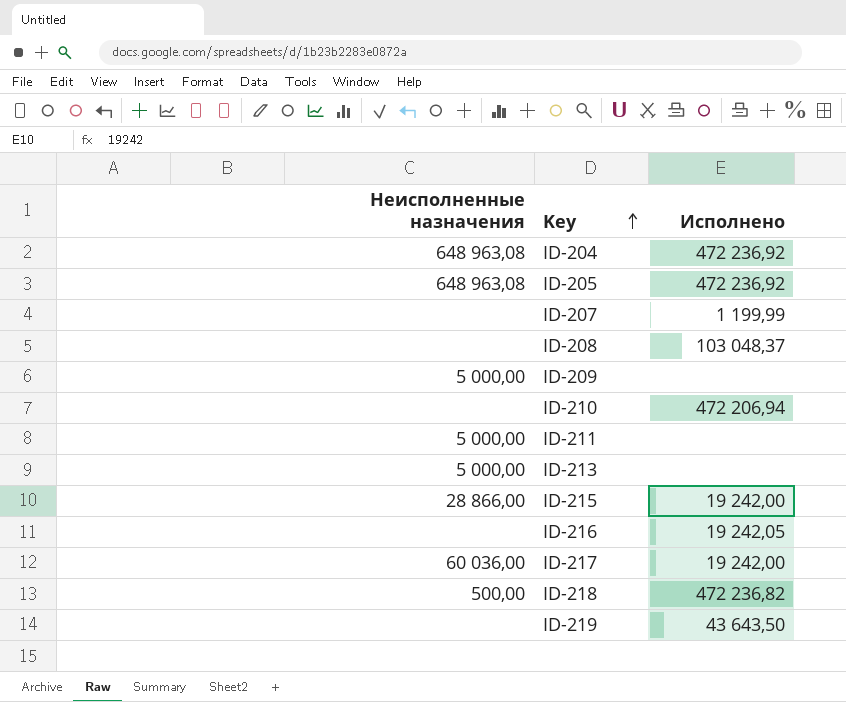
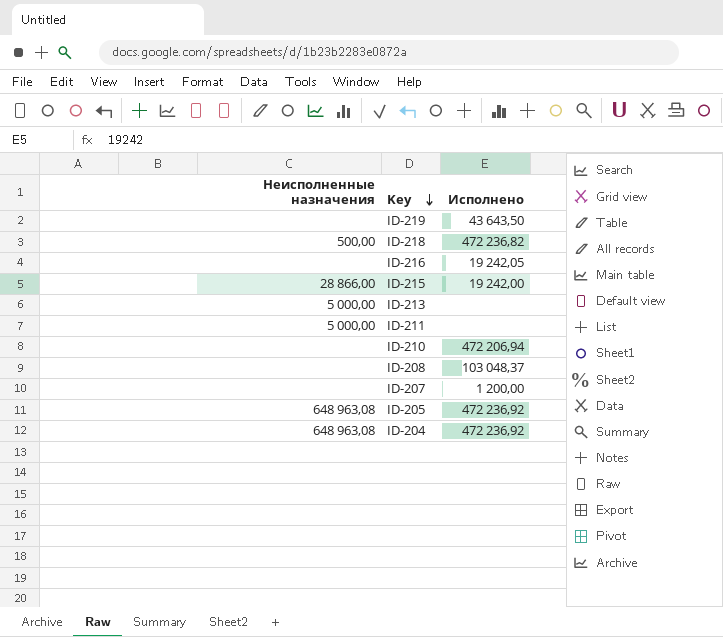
row order: Key ascending -> Key descending
row ID-209: 5 000,00 | none -> none
row ID-217: 60 036,00 | 19 242,00 -> none
ID-207 | Исполнено: 1 199,99 -> 1 200,00

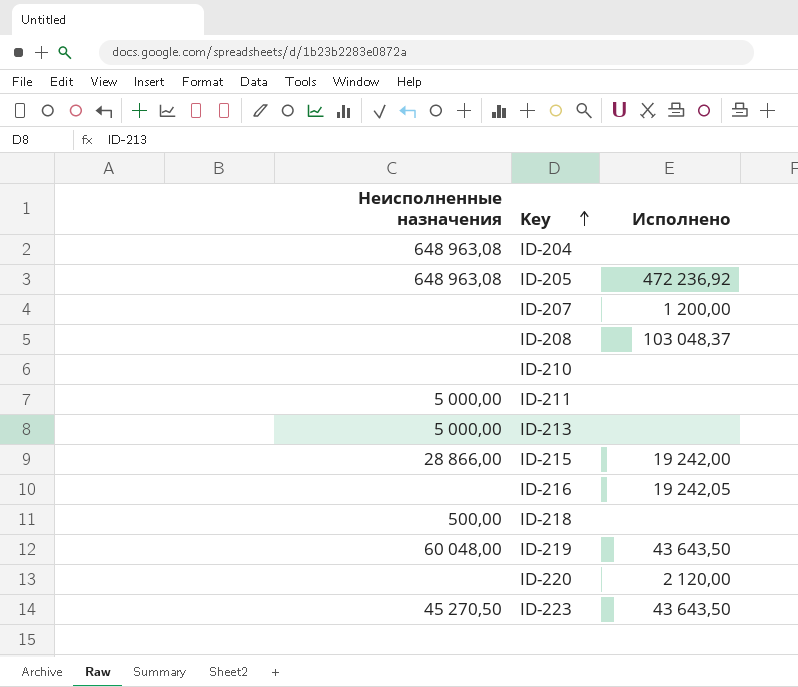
row order: Key descending -> Key ascending
ID-204 | Исполнено: 472 236,92 -> none
ID-210 | Исполнено: 472 206,94 -> none
ID-218 | Исполнено: 472 236,82 -> none
ID-219 | Неисполненные назначения: none -> 60 048,00
row ID-220: none -> none | 2 120,00
row ID-223: none -> 45 270,50 | 43 643,50

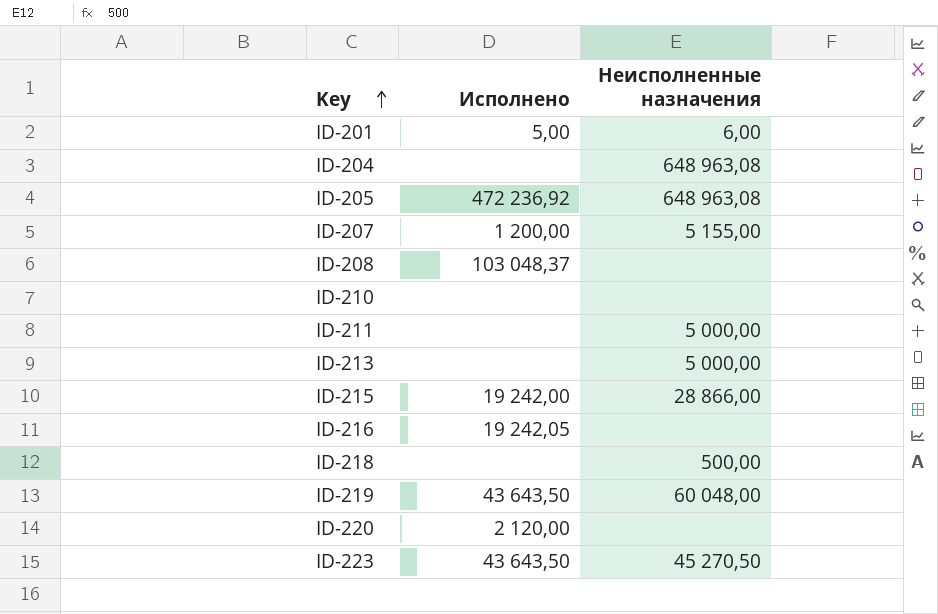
column Неисполненные назначения | position: 1 -> 3
row ID-201: none -> 5,00 | 6,00
ID-207 | Неисполненные назначения: none -> 5 155,00

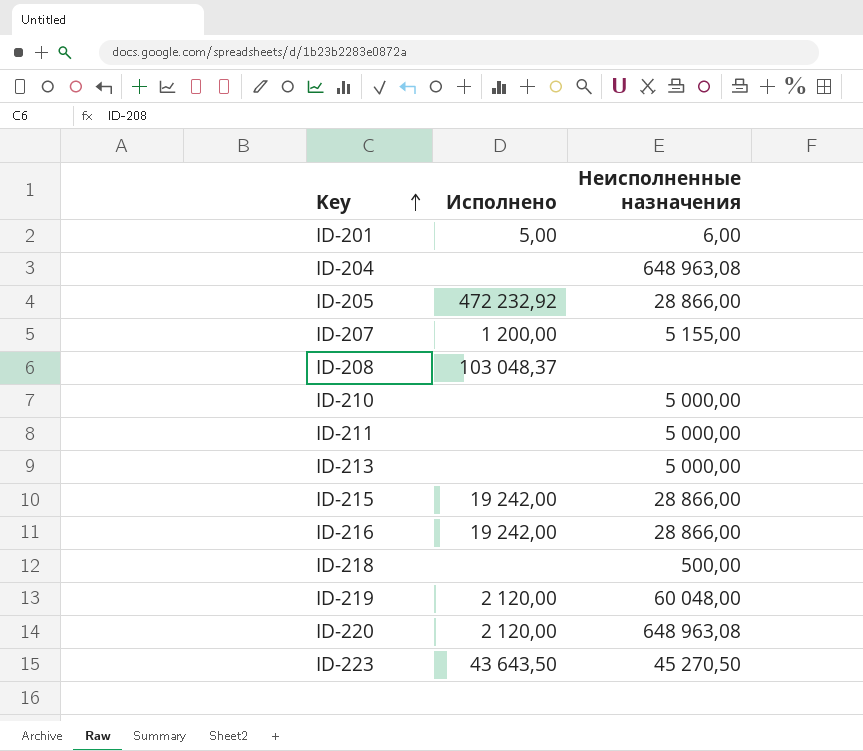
ID-205 | Исполнено: 472 236,92 -> 472 232,92
ID-205 | Неисполненные назначения: 648 963,08 -> 28 866,00
ID-210 | Неисполненные назначения: none -> 5 000,00
ID-216 | Исполнено: 19 242,05 -> 19 242,00
ID-216 | Неисполненные назначения: none -> 28 866,00
ID-219 | Исполнено: 43 643,50 -> 2 120,00
ID-220 | Неисполненные назначения: none -> 648 963,08

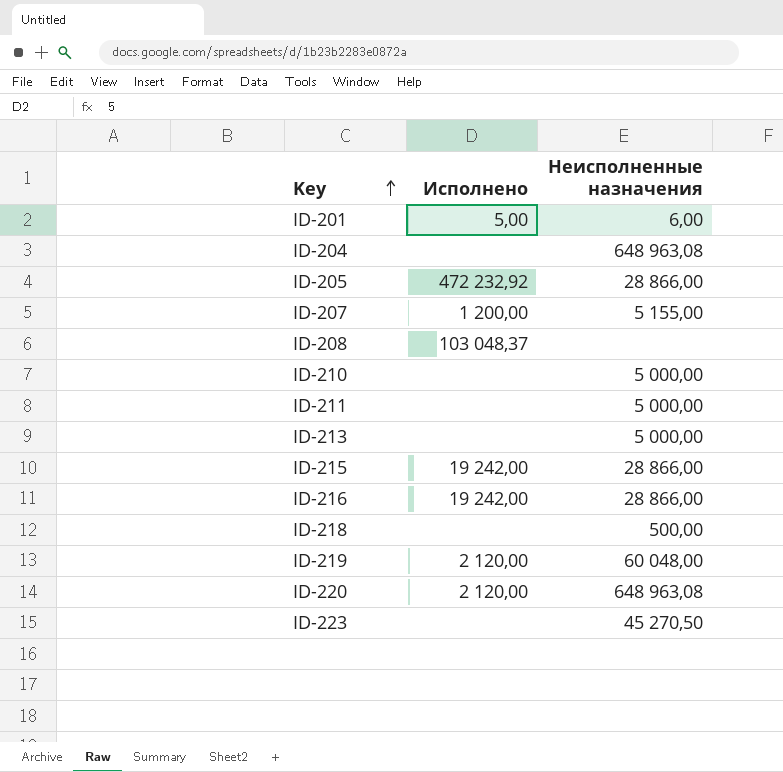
ID-223 | Исполнено: 43 643,50 -> none

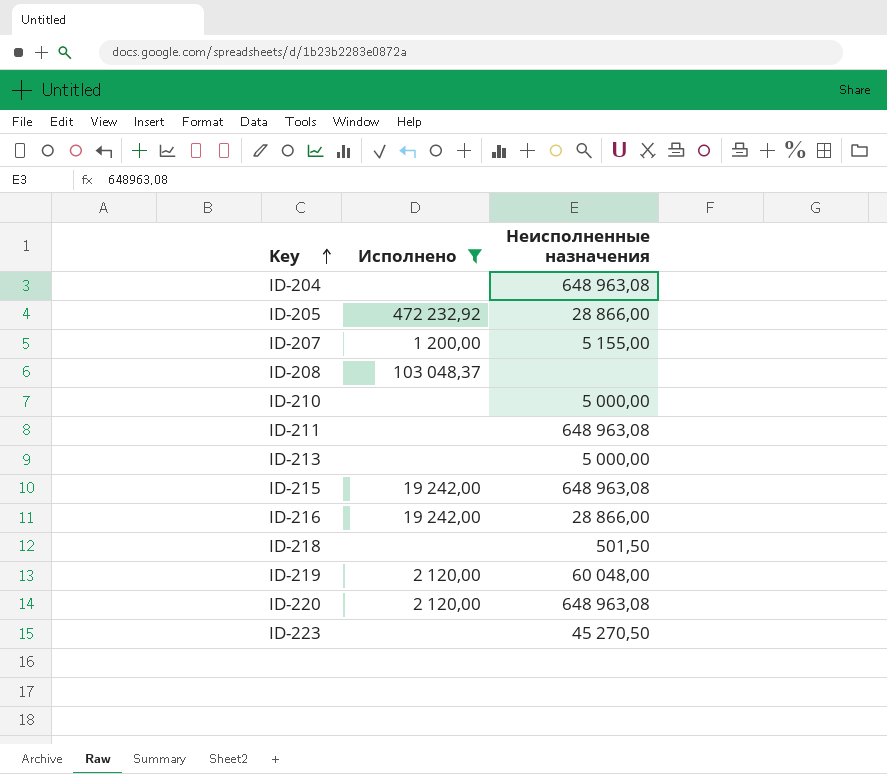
filter: none -> Исполнено != 5,00
ID-211 | Неисполненные назначения: 5 000,00 -> 648 963,08
ID-215 | Неисполненные назначения: 28 866,00 -> 648 963,08
ID-218 | Неисполненные назначения: 500,00 -> 501,50

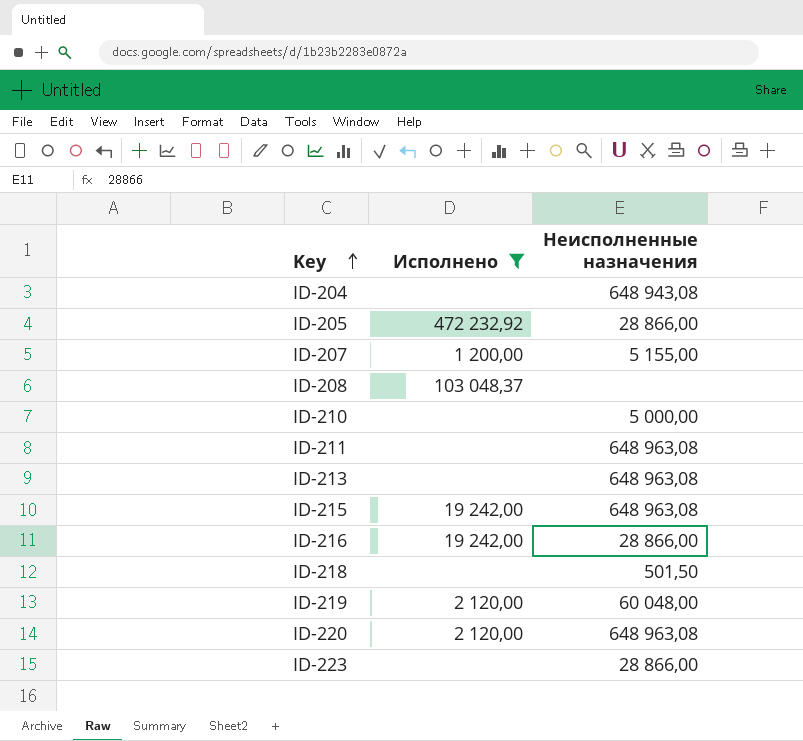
ID-204 | Неисполненные назначения: 648 963,08 -> 648 943,08
ID-213 | Неисполненные назначения: 5 000,00 -> 648 963,08
ID-223 | Неисполненные назначения: 45 270,50 -> 28 866,00

